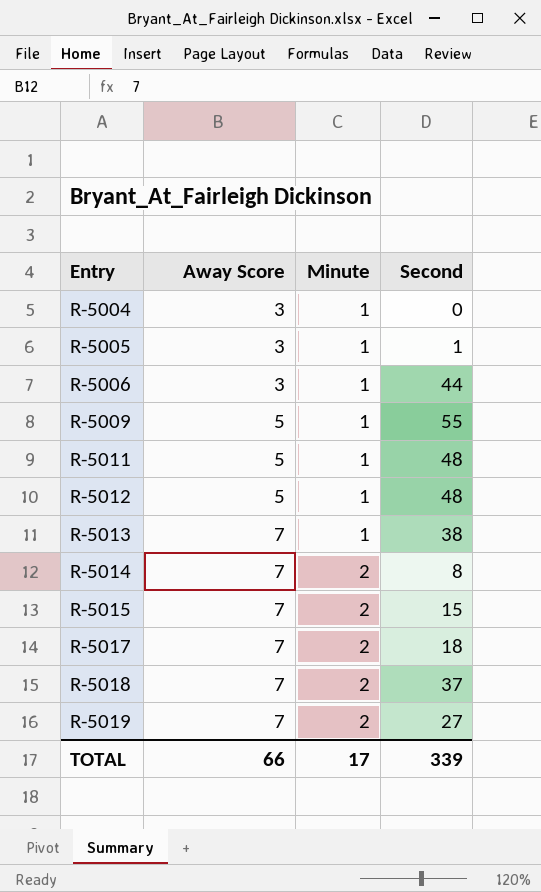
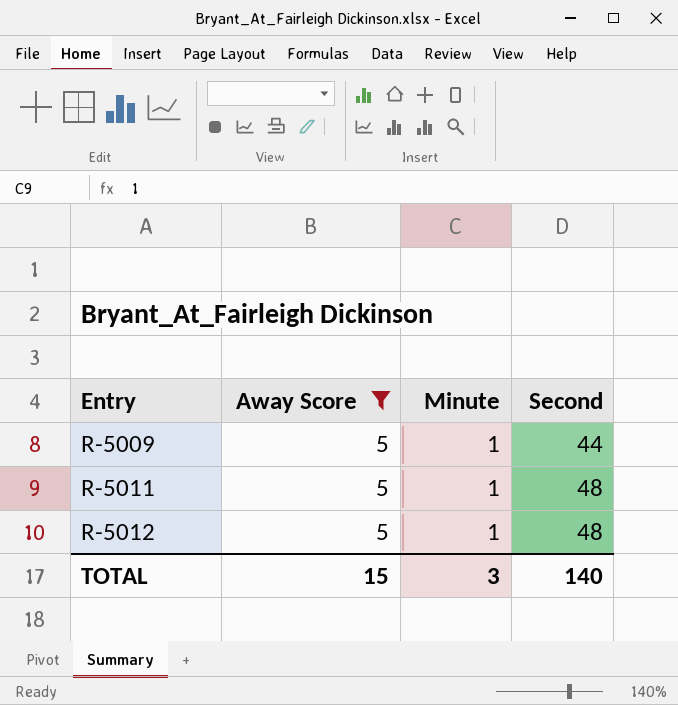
filter: none -> Away Score = 5
R-5009 | Second: 55 -> 44
TOTAL | Away Score: 66 -> 15
TOTAL | Minute: 17 -> 3
TOTAL | Second: 339 -> 140

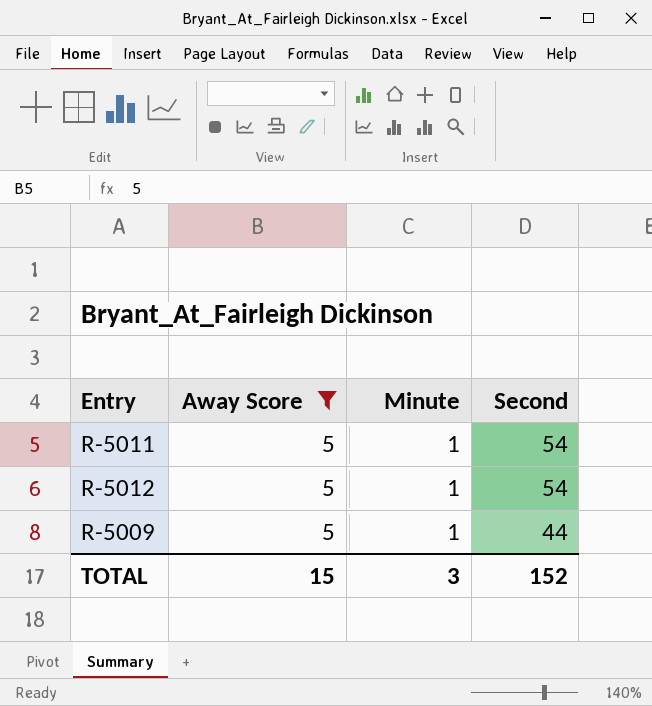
row order: Entry ascending -> Second descending
R-5011 | Second: 48 -> 54
R-5012 | Second: 48 -> 54
TOTAL | Second: 140 -> 152

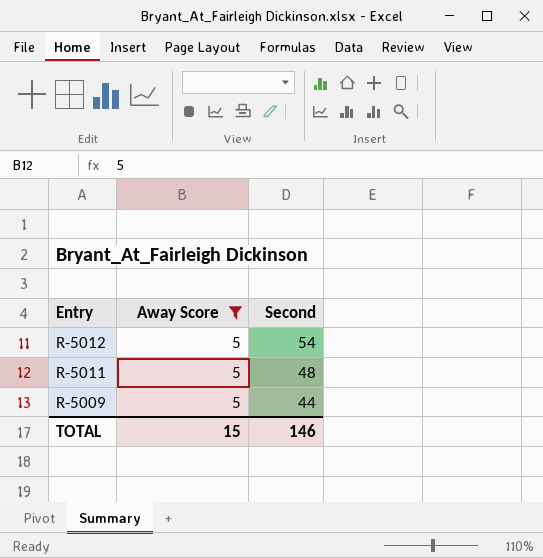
row order: Second descending -> Entry descending
column Minute | position: 3 -> none
R-5011 | Second: 54 -> 48
TOTAL | Second: 152 -> 146

